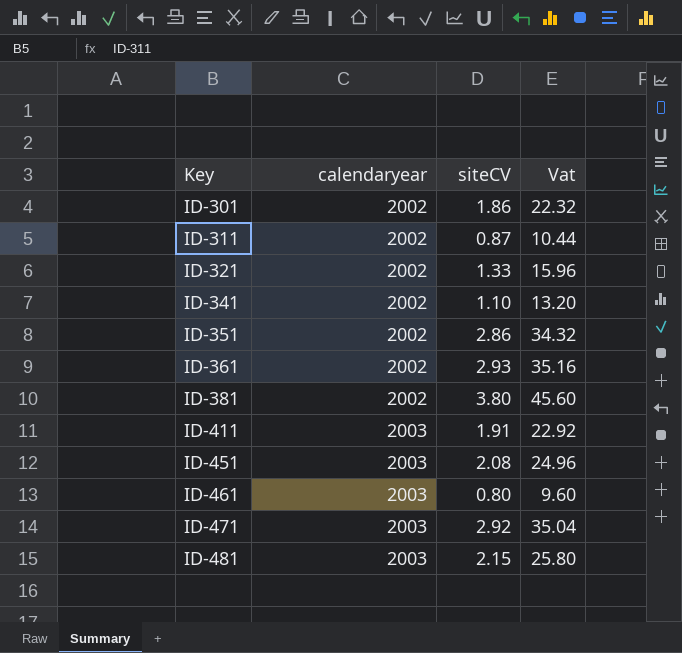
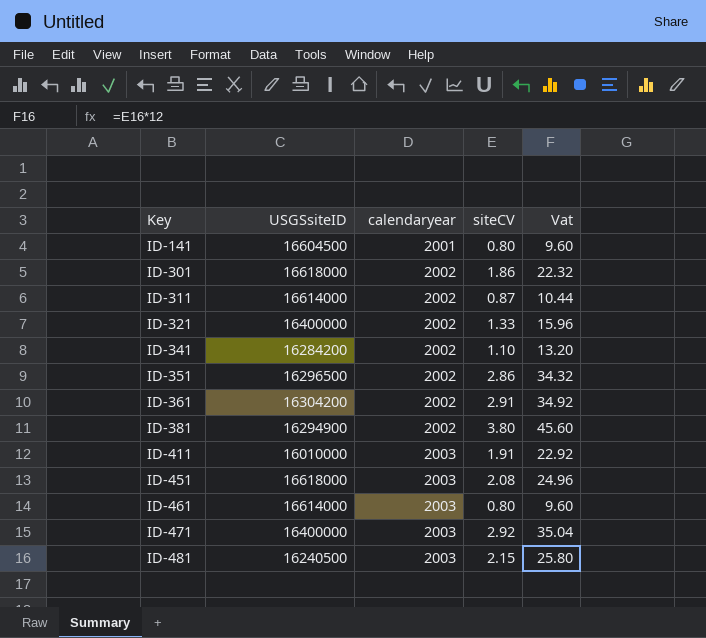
column USGSsiteID | position: none -> 2
row ID-141: none -> 16604500 | 2001 | 0.80 | 9.60
ID-361 | siteCV: 2.93 -> 2.91
ID-361 | Vat: 35.16 -> 34.92

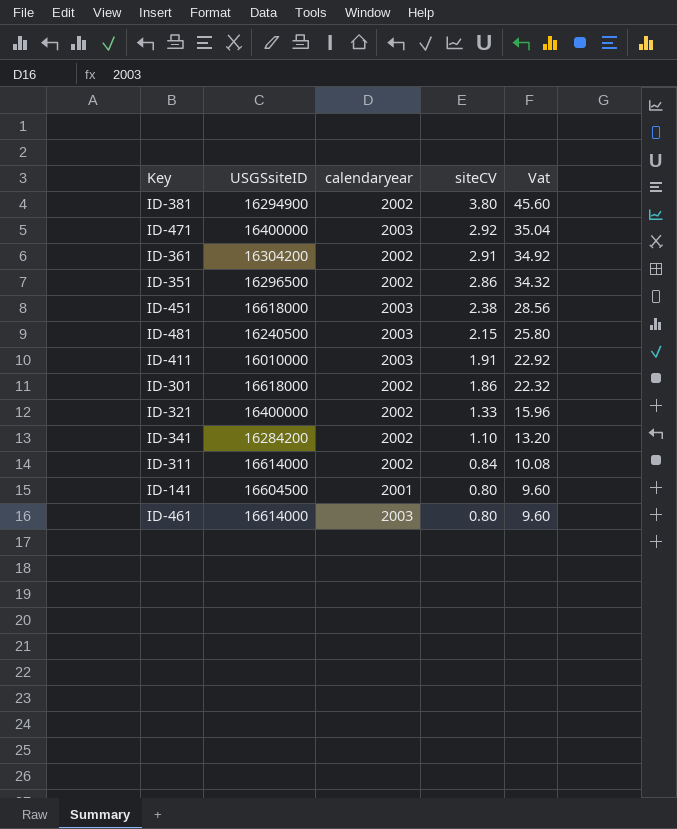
row order: Key ascending -> siteCV descending
ID-451 | siteCV: 2.08 -> 2.38
ID-451 | Vat: 24.96 -> 28.56
ID-311 | siteCV: 0.87 -> 0.84
ID-311 | Vat: 10.44 -> 10.08

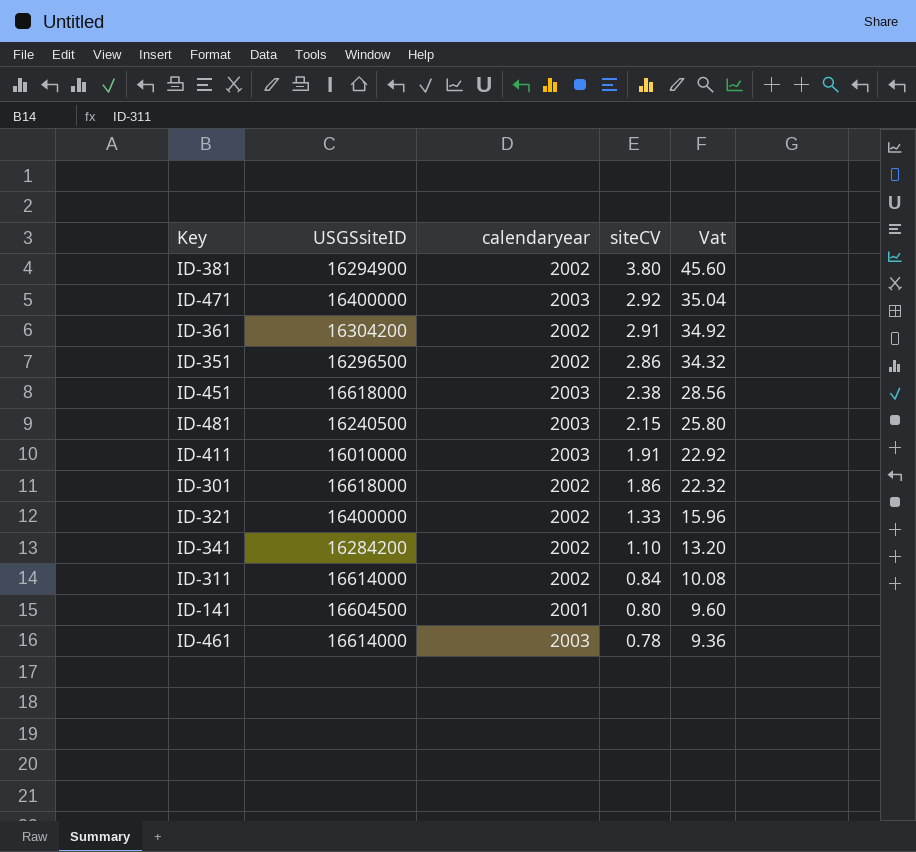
ID-461 | siteCV: 0.80 -> 0.78
ID-461 | Vat: 9.60 -> 9.36

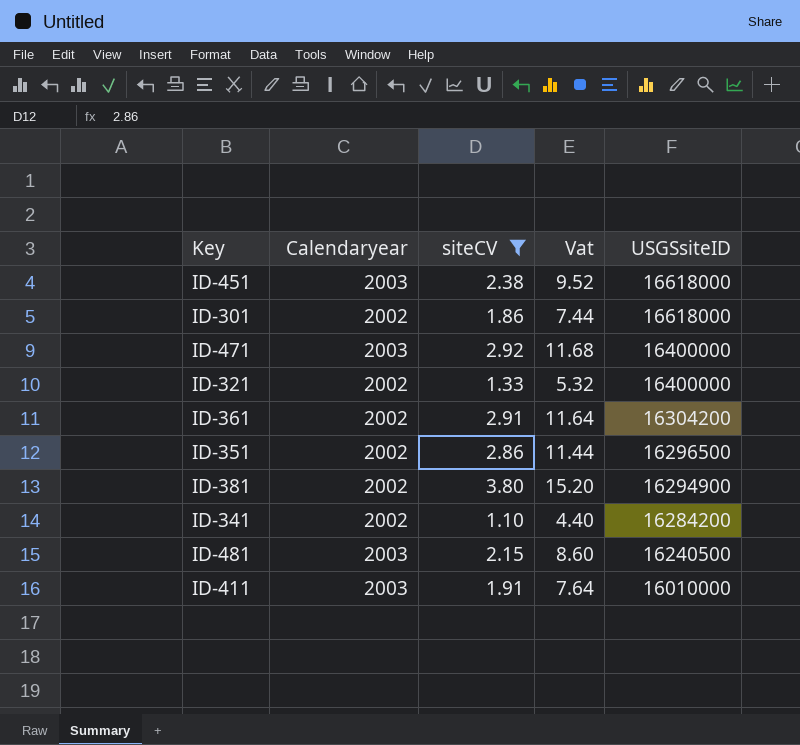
filter: none -> siteCV >= 1.10
row order: siteCV descending -> USGSsiteID descending
column name: calendaryear -> Calendaryear
column Vat | formula: [siteCV] * 12 -> [siteCV] * 4
column USGSsiteID | position: 2 -> 5

